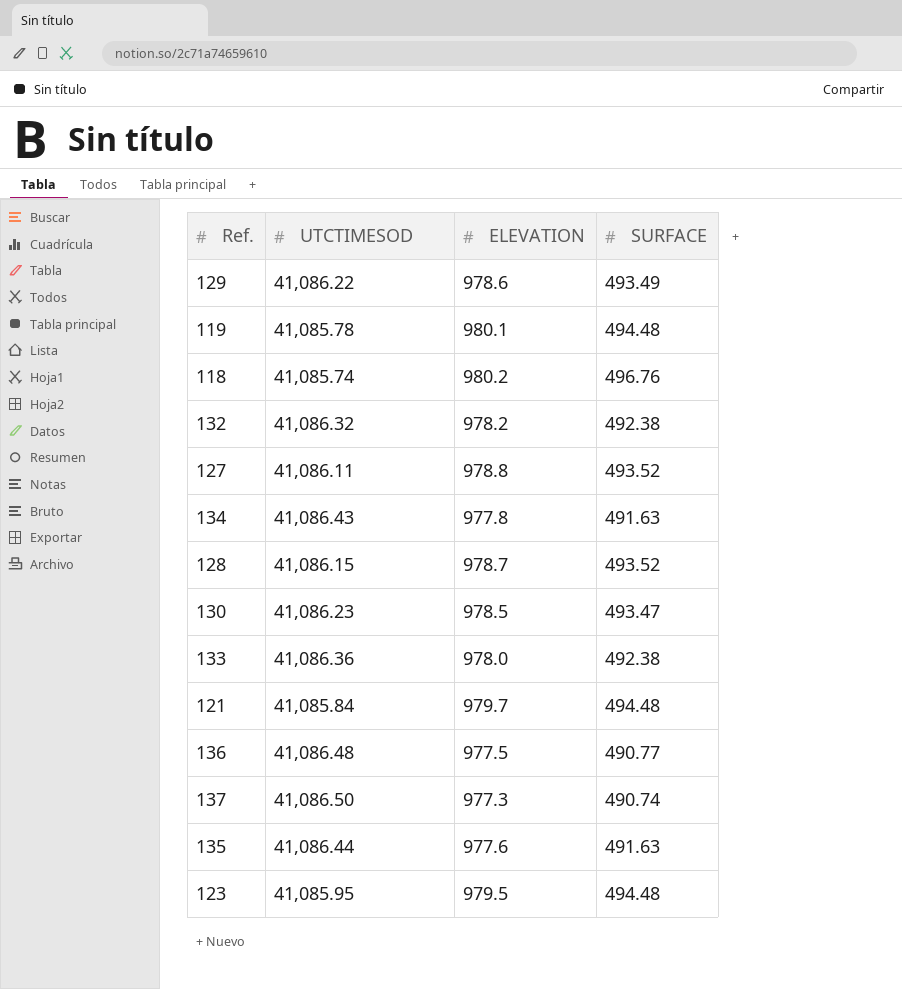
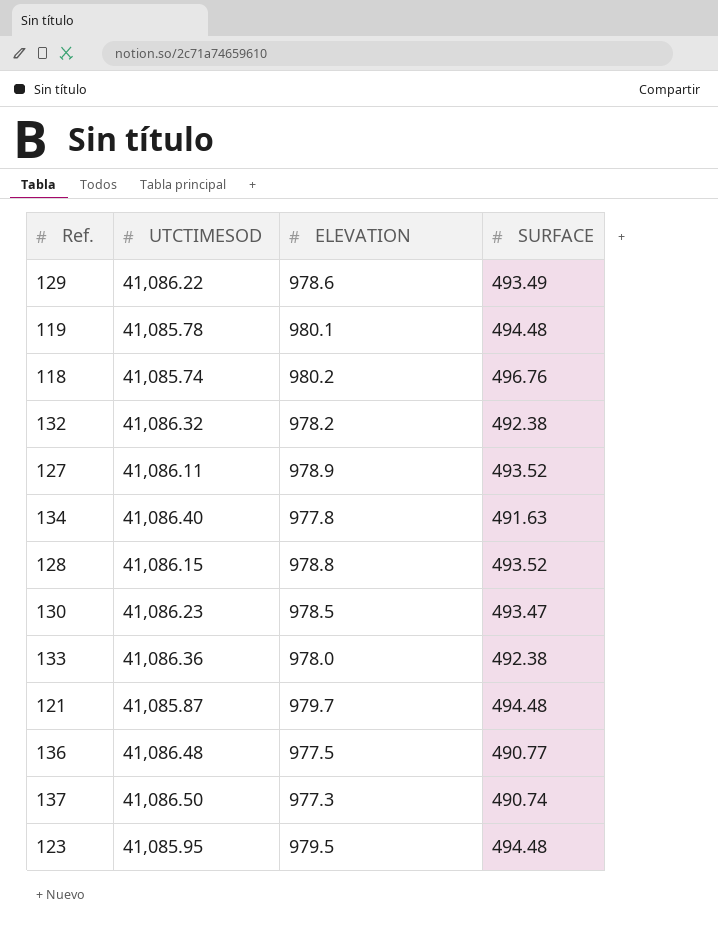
row 135: 41,086.44 | 977.6 | 491.63 -> none
127 | ELEVATION: 978.8 -> 978.9
134 | UTCTIMESOD: 41,086.43 -> 41,086.40
128 | ELEVATION: 978.7 -> 978.8
121 | UTCTIMESOD: 41,085.84 -> 41,085.87

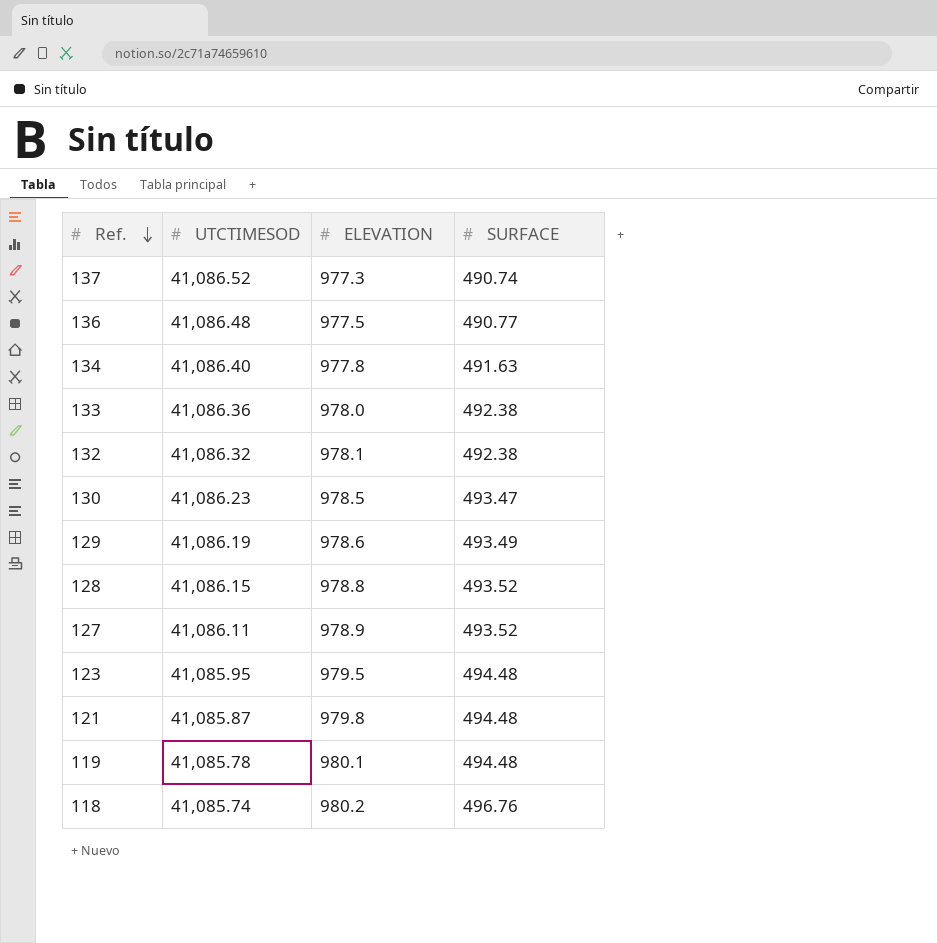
row order: none -> Ref. descending
137 | UTCTIMESOD: 41,086.50 -> 41,086.52
132 | ELEVATION: 978.2 -> 978.1
129 | UTCTIMESOD: 41,086.22 -> 41,086.19
121 | ELEVATION: 979.7 -> 979.8

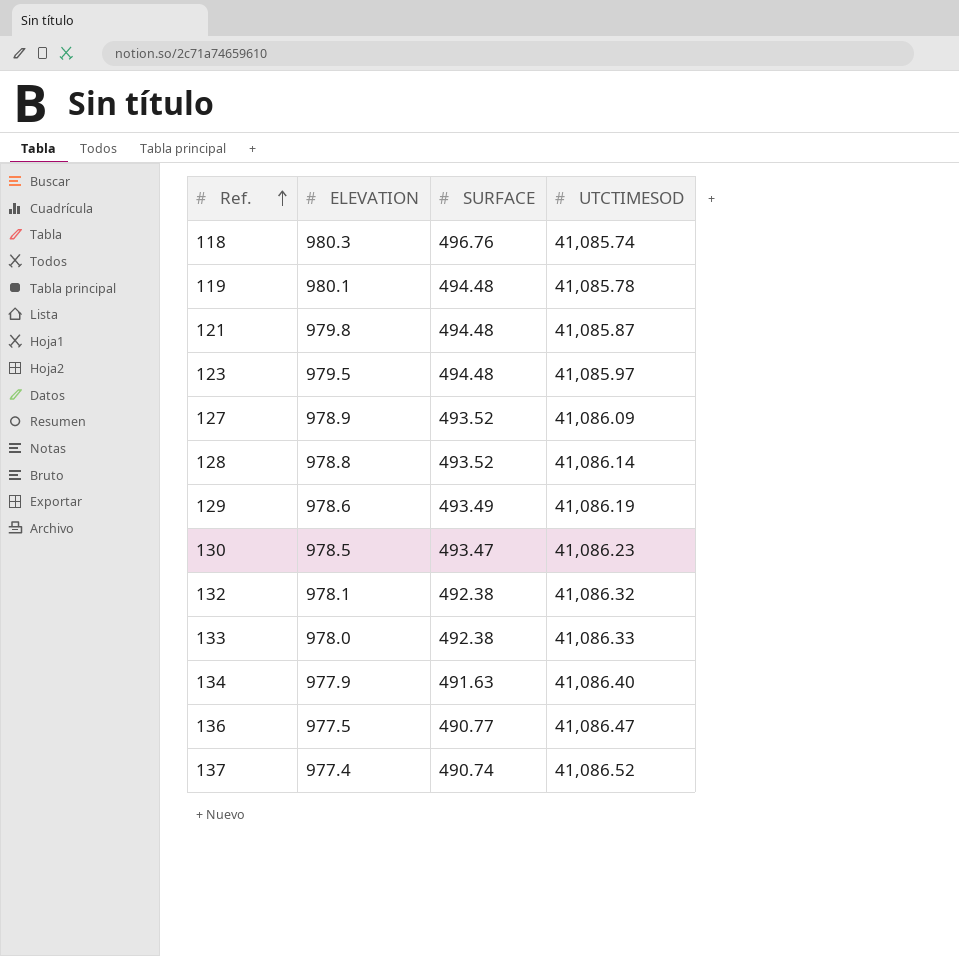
row order: Ref. descending -> Ref. ascending
column UTCTIMESOD | position: 2 -> 4
118 | ELEVATION: 980.2 -> 980.3
123 | UTCTIMESOD: 41,085.95 -> 41,085.97
127 | UTCTIMESOD: 41,086.11 -> 41,086.09
128 | UTCTIMESOD: 41,086.15 -> 41,086.14
133 | UTCTIMESOD: 41,086.36 -> 41,086.33
134 | ELEVATION: 977.8 -> 977.9
136 | UTCTIMESOD: 41,086.48 -> 41,086.47
137 | ELEVATION: 977.3 -> 977.4

